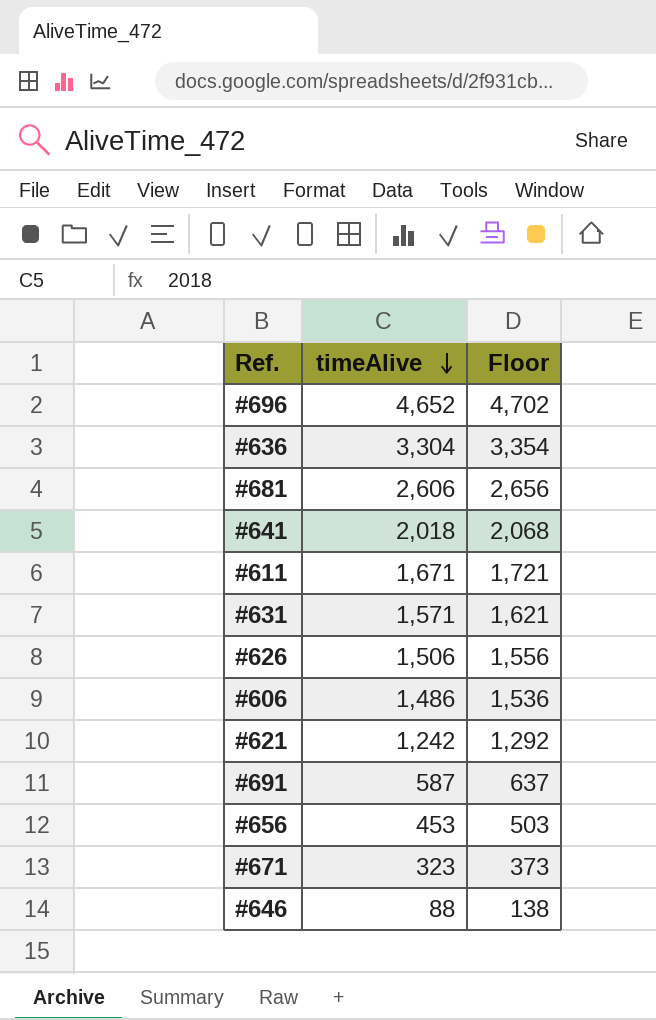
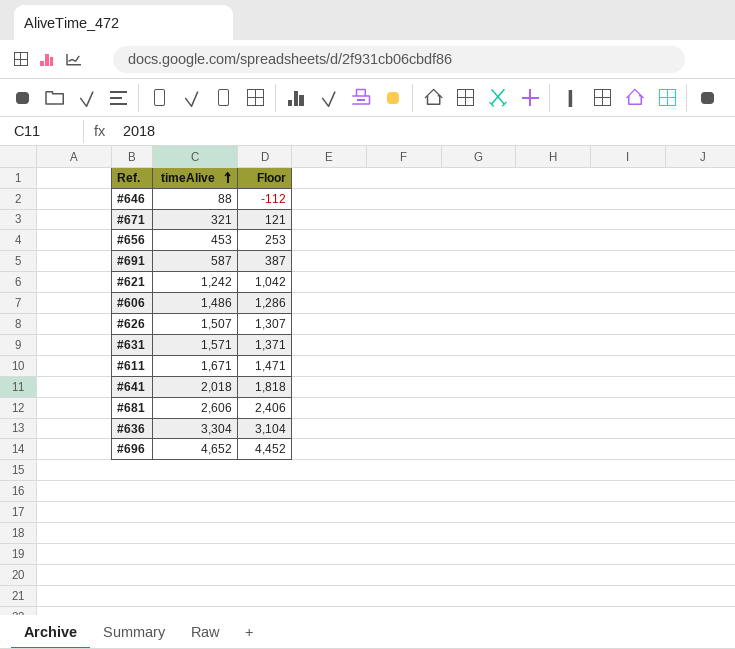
row order: timeAlive descending -> timeAlive ascending
column Floor | formula: [timeAlive] + 50 -> [timeAlive] - 200
#671 | timeAlive: 323 -> 321
#626 | timeAlive: 1,506 -> 1,507

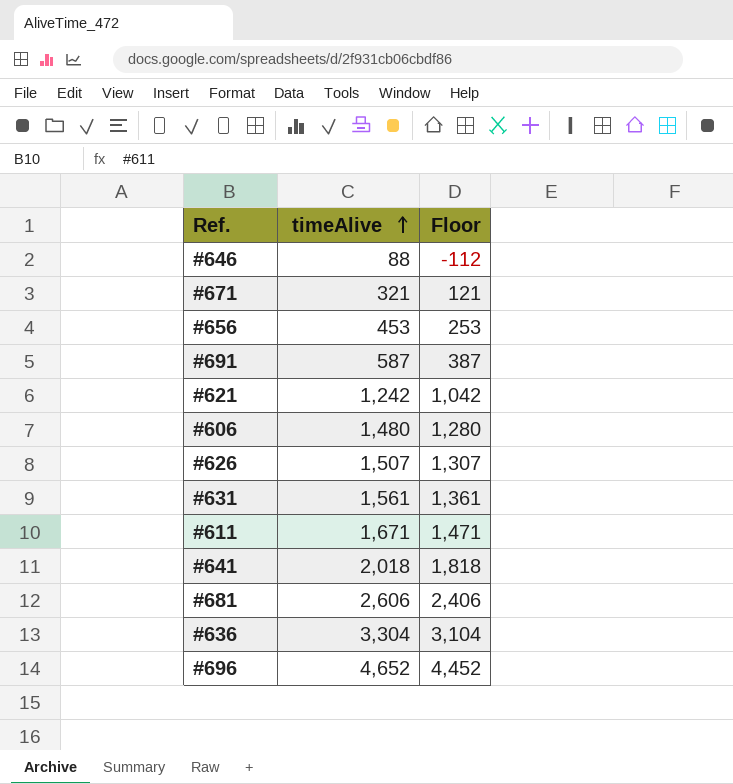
#606 | timeAlive: 1,486 -> 1,480
#606 | Floor: 1,286 -> 1,280
#631 | timeAlive: 1,571 -> 1,561
#631 | Floor: 1,371 -> 1,361

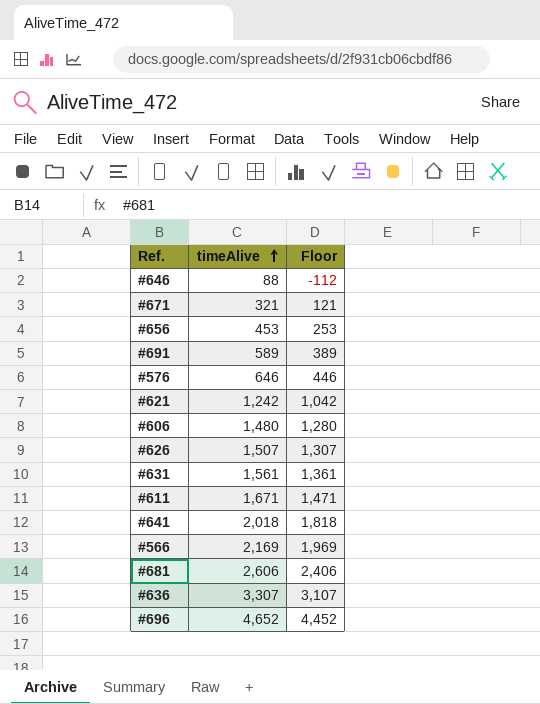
#691 | timeAlive: 587 -> 589
#691 | Floor: 387 -> 389
row #576: none -> 646 | 446
row #566: none -> 2,169 | 1,969
#636 | timeAlive: 3,304 -> 3,307
#636 | Floor: 3,104 -> 3,107

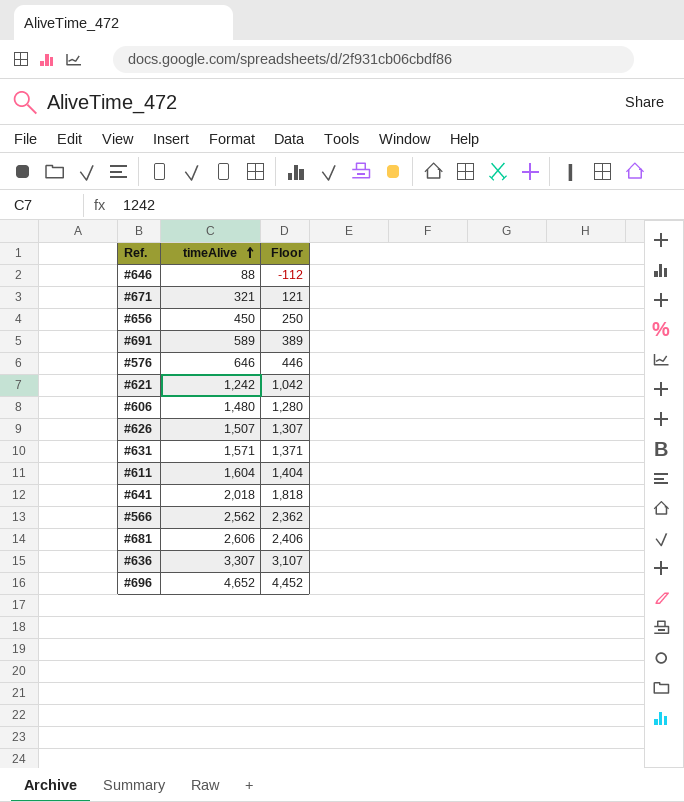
#656 | timeAlive: 453 -> 450
#656 | Floor: 253 -> 250
#631 | timeAlive: 1,561 -> 1,571
#631 | Floor: 1,361 -> 1,371
#611 | timeAlive: 1,671 -> 1,604
#611 | Floor: 1,471 -> 1,404
#566 | timeAlive: 2,169 -> 2,562
#566 | Floor: 1,969 -> 2,362

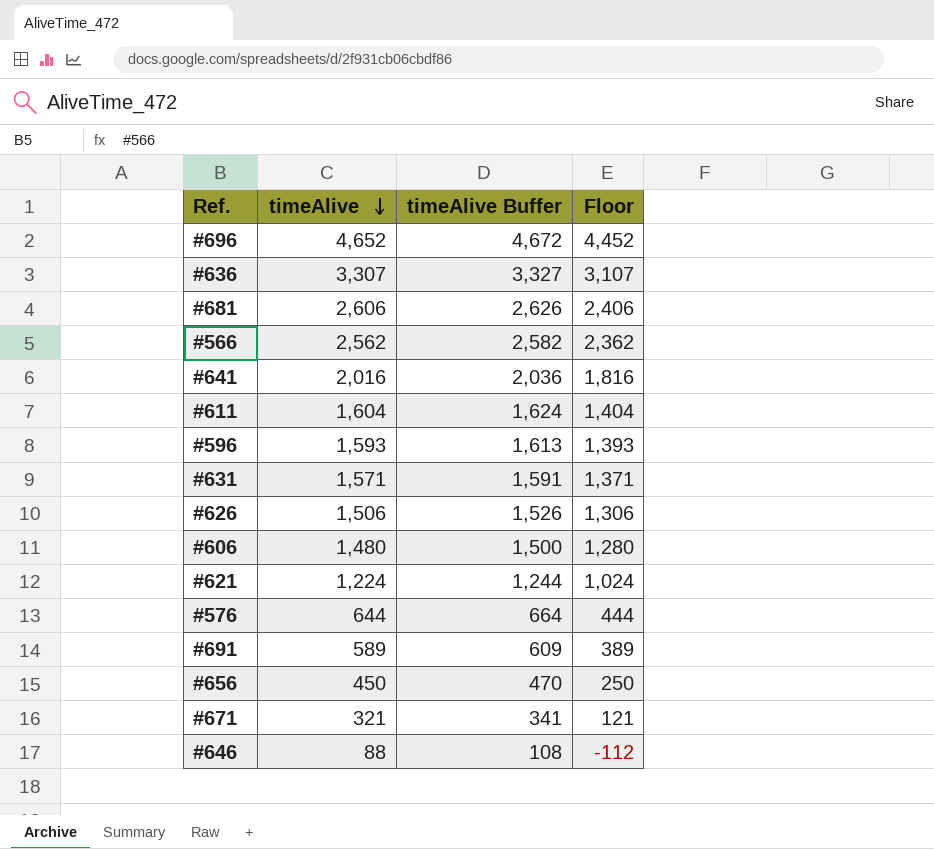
row order: timeAlive ascending -> timeAlive descending
column timeAlive Buffer | formula: none -> [timeAlive] + 20
#641 | timeAlive: 2,018 -> 2,016
#641 | Floor: 1,818 -> 1,816
row #596: none -> 1,593 | 1,613 | 1,393
#626 | timeAlive: 1,507 -> 1,506
#626 | Floor: 1,307 -> 1,306
#621 | timeAlive: 1,242 -> 1,224
#621 | Floor: 1,042 -> 1,024
#576 | timeAlive: 646 -> 644
#576 | Floor: 446 -> 444

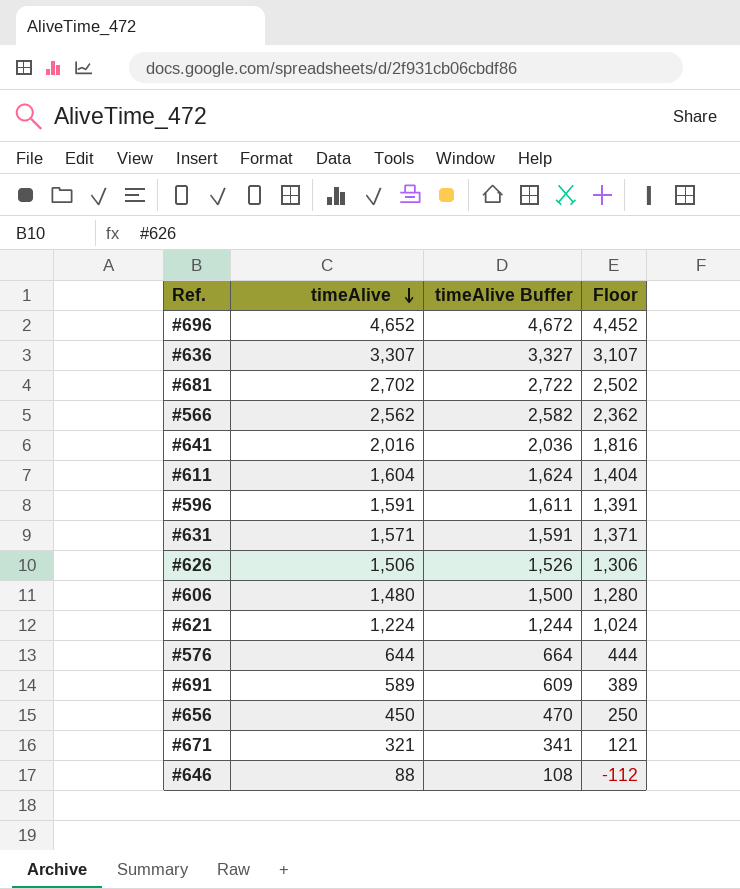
#681 | timeAlive: 2,606 -> 2,702
#681 | timeAlive Buffer: 2,626 -> 2,722
#681 | Floor: 2,406 -> 2,502
#596 | timeAlive: 1,593 -> 1,591
#596 | timeAlive Buffer: 1,613 -> 1,611
#596 | Floor: 1,393 -> 1,391

